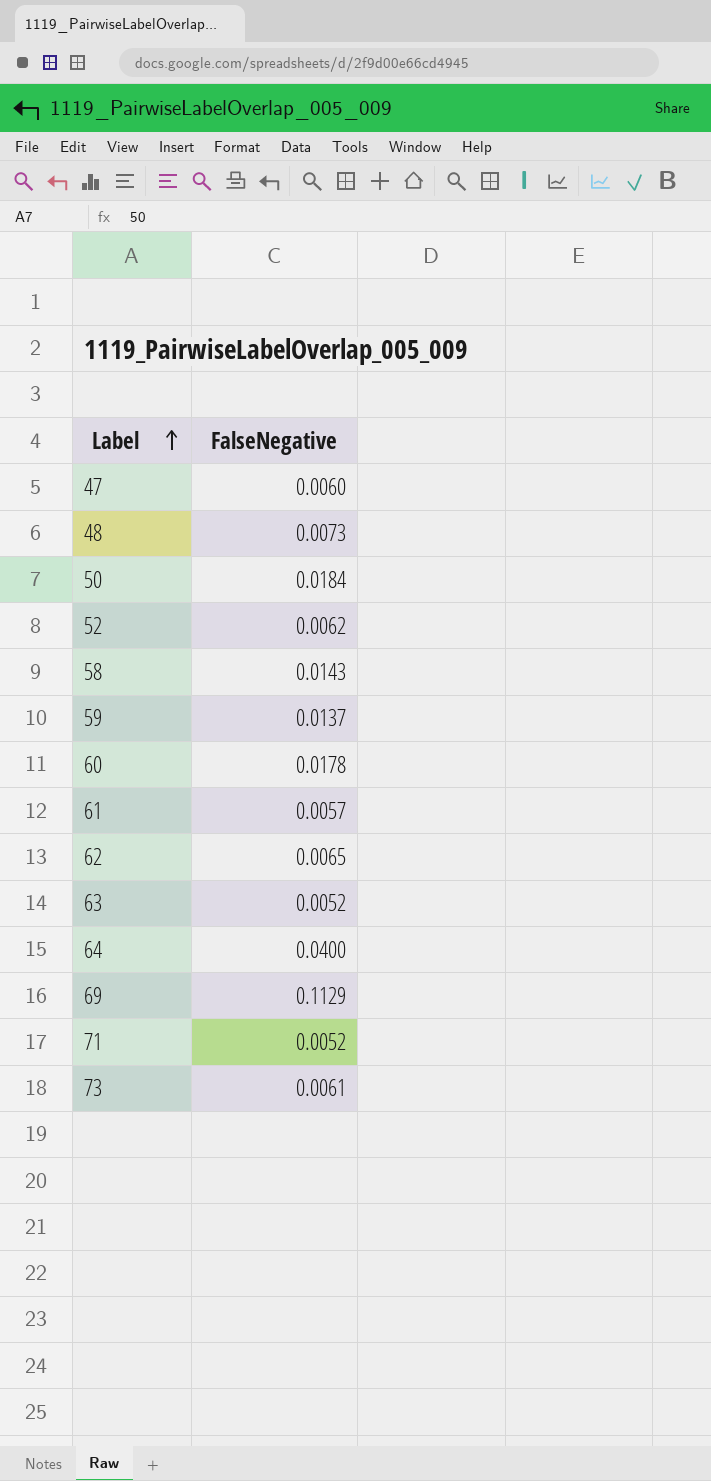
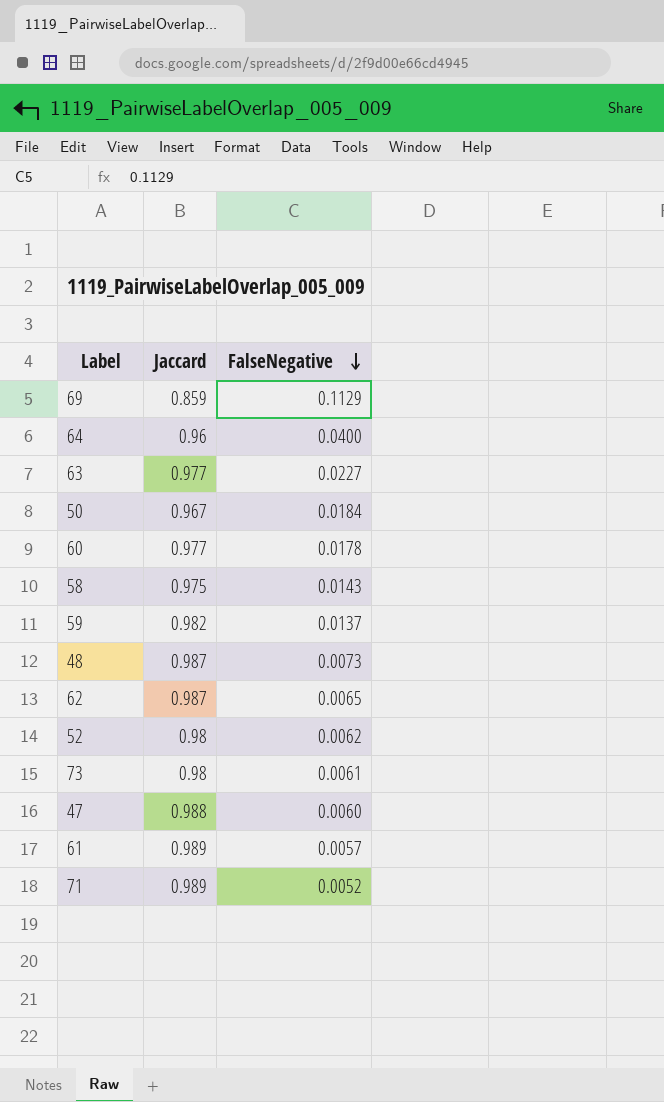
row order: Label ascending -> FalseNegative descending
column Jaccard | position: none -> 2
63 | FalseNegative: 0.0052 -> 0.0227

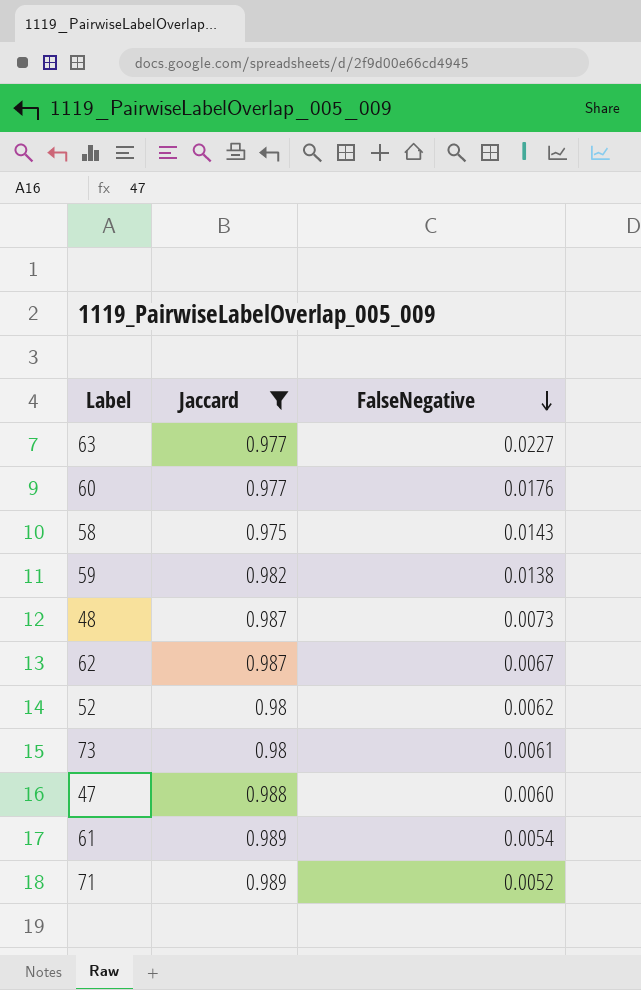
filter: none -> Jaccard >= 0.975
60 | FalseNegative: 0.0178 -> 0.0176
59 | FalseNegative: 0.0137 -> 0.0138
62 | FalseNegative: 0.0065 -> 0.0067
61 | FalseNegative: 0.0057 -> 0.0054

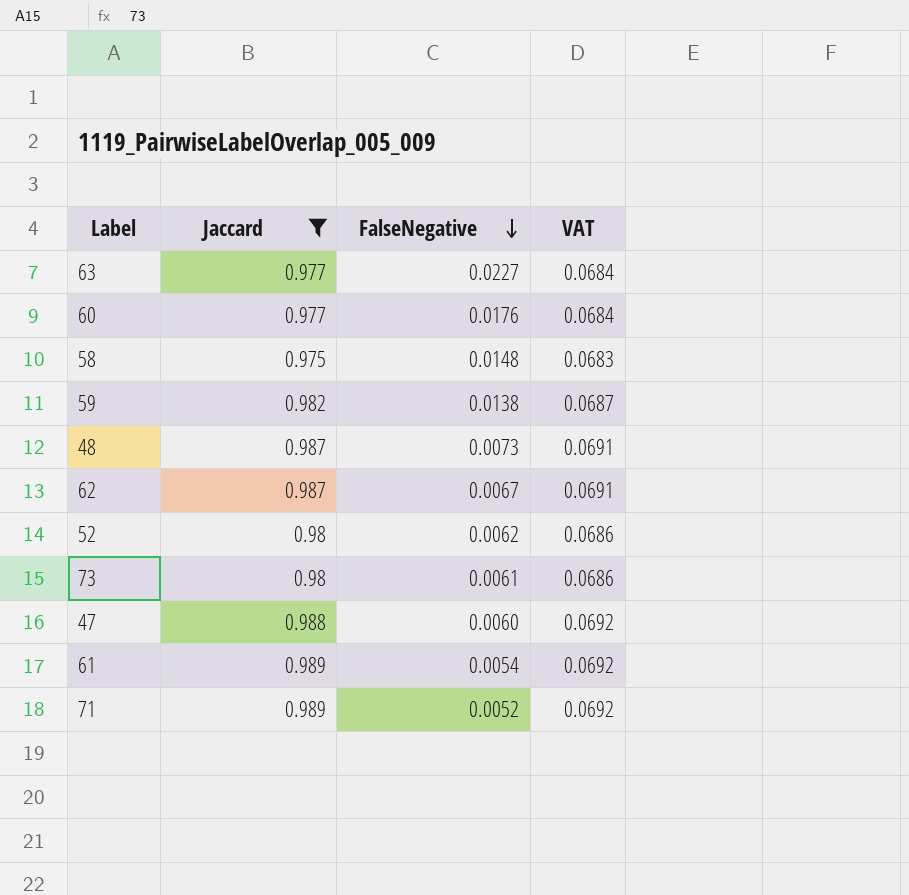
column VAT | formula: none -> [Jaccard] * 0.07
58 | FalseNegative: 0.0143 -> 0.0148

